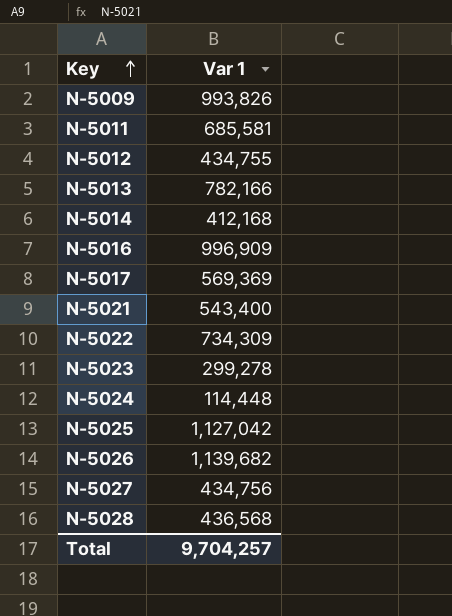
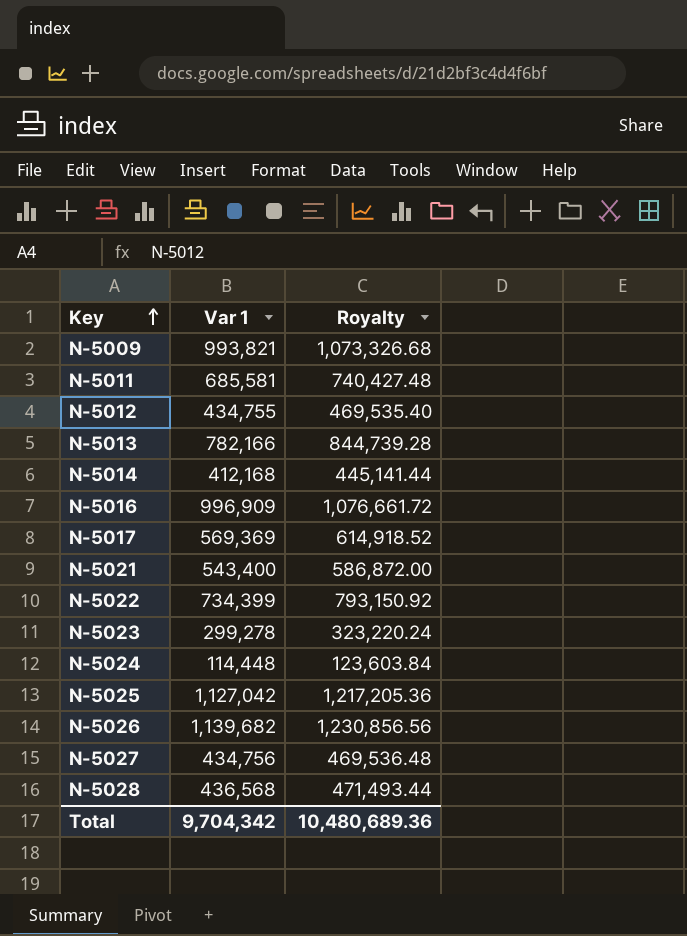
column Royalty | formula: none -> [Var 1] * 1.08
N-5009 | Var 1: 993,826 -> 993,821
N-5022 | Var 1: 734,309 -> 734,399
Total | Var 1: 9,704,257 -> 9,704,342

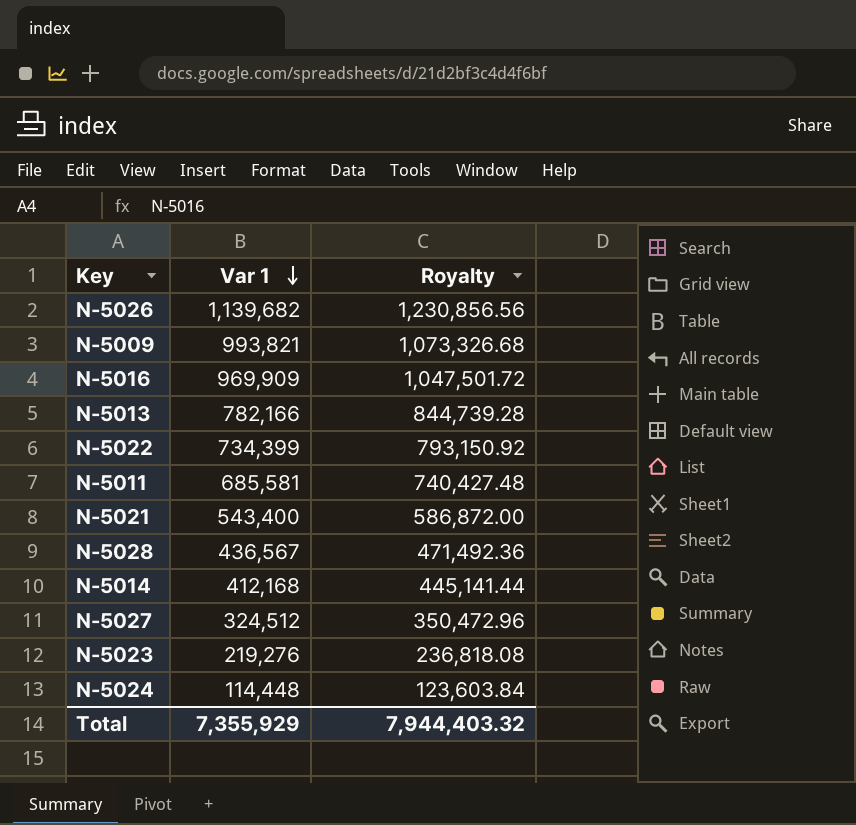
row order: Key ascending -> Var 1 descending
row N-5012: 434,755 | 469,535.40 -> none
row N-5017: 569,369 | 614,918.52 -> none
row N-5025: 1,127,042 | 1,217,205.36 -> none
N-5016 | Var 1: 996,909 -> 969,909
N-5016 | Royalty: 1,076,661.72 -> 1,047,501.72
N-5028 | Var 1: 436,568 -> 436,567
N-5028 | Royalty: 471,493.44 -> 471,492.36
N-5027 | Var 1: 434,756 -> 324,512
N-5027 | Royalty: 469,536.48 -> 350,472.96
N-5023 | Var 1: 299,278 -> 219,276
N-5023 | Royalty: 323,220.24 -> 236,818.08
Total | Var 1: 9,704,342 -> 7,355,929
Total | Royalty: 10,480,689.36 -> 7,944,403.32

